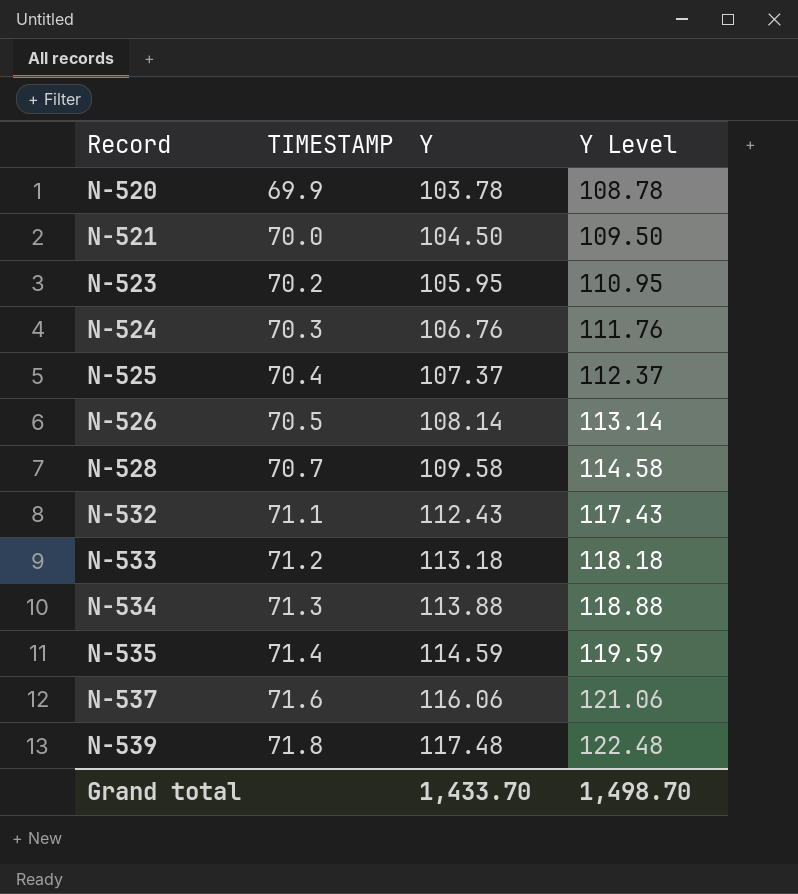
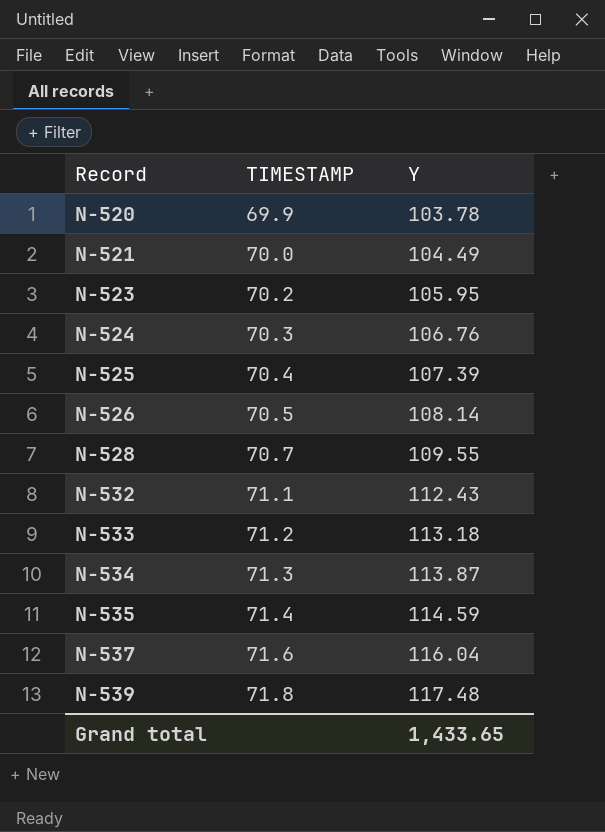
column Y Level | formula: [Y] + 5 -> none
N-521 | Y: 104.50 -> 104.49
N-525 | Y: 107.37 -> 107.39
N-528 | Y: 109.58 -> 109.55
N-534 | Y: 113.88 -> 113.87
N-537 | Y: 116.06 -> 116.04
Grand total | Y: 1,433.70 -> 1,433.65

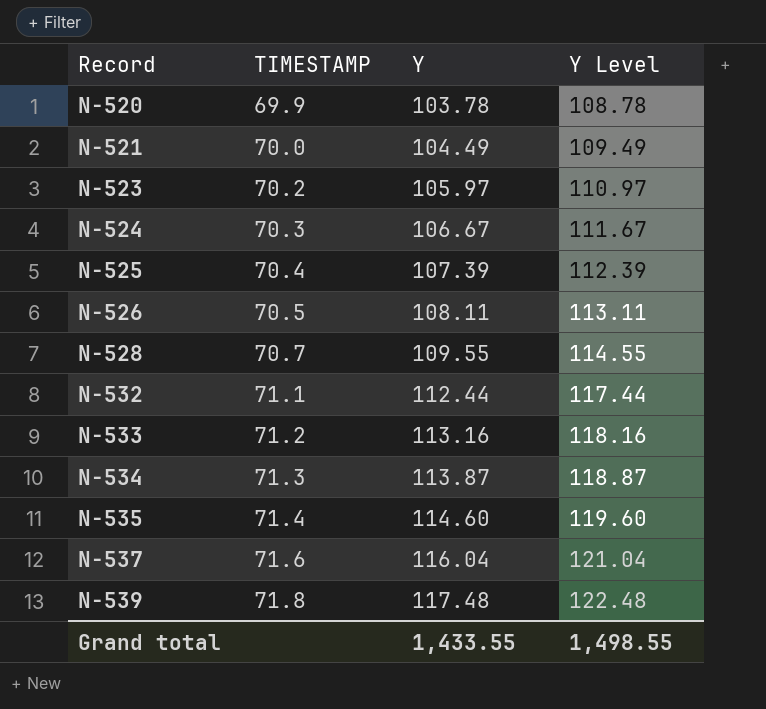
column Y Level | formula: none -> [Y] + 5
N-523 | Y: 105.95 -> 105.97
N-524 | Y: 106.76 -> 106.67
N-526 | Y: 108.14 -> 108.11
N-532 | Y: 112.43 -> 112.44
N-533 | Y: 113.18 -> 113.16
N-535 | Y: 114.59 -> 114.60
Grand total | Y: 1,433.65 -> 1,433.55

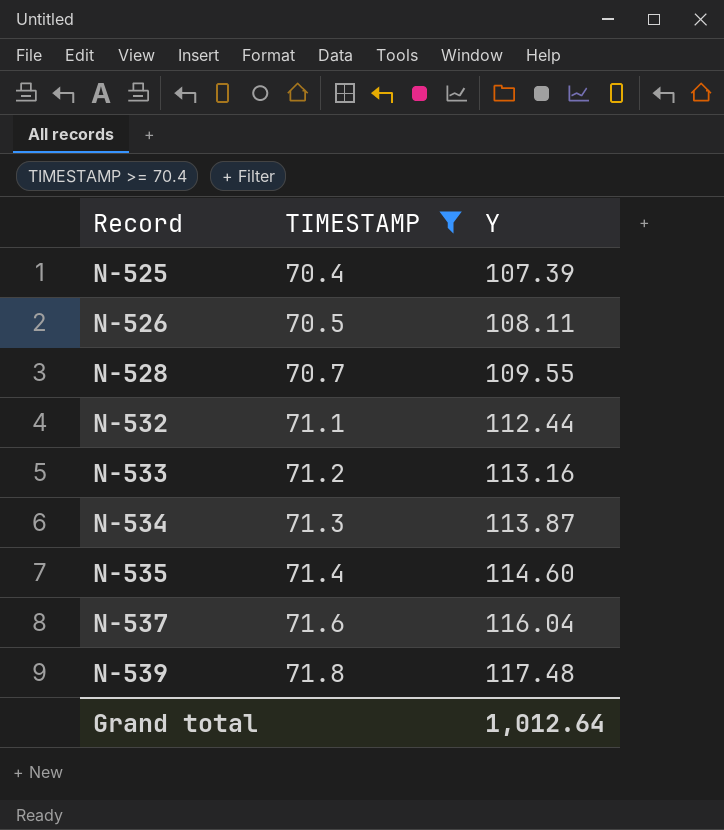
filter: none -> TIMESTAMP >= 70.4
column Y Level | formula: [Y] + 5 -> none
Grand total | Y: 1,433.55 -> 1,012.64

